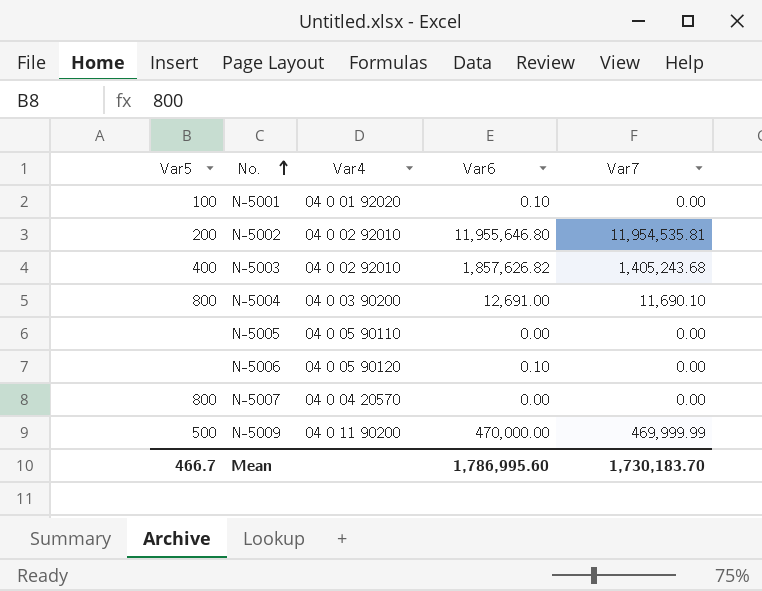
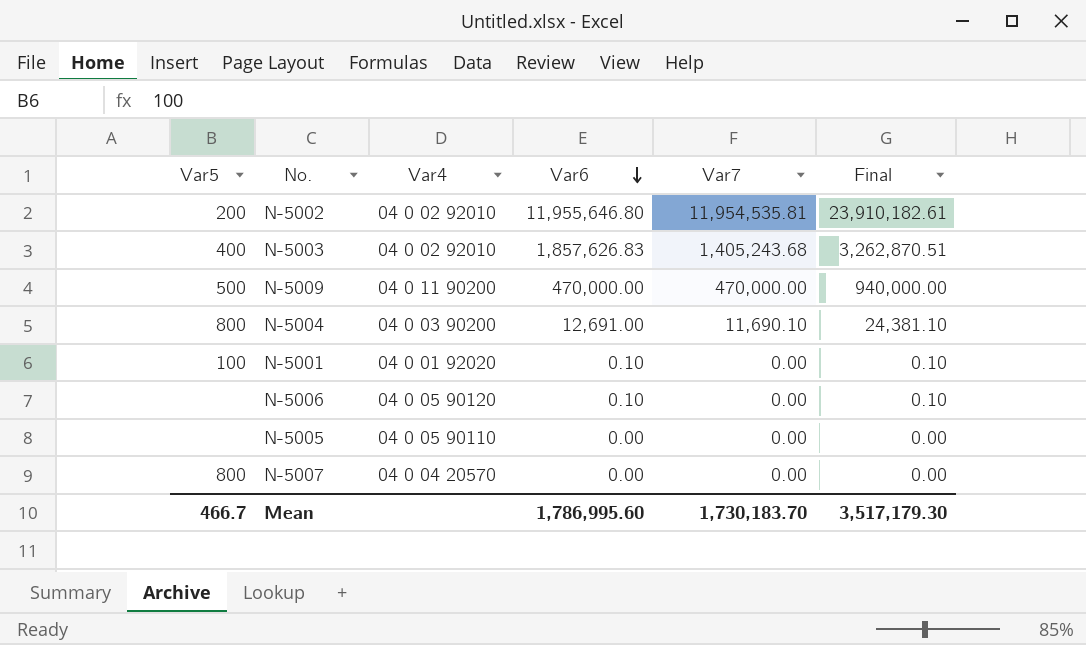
row order: No. ascending -> Var6 descending
column Final | formula: none -> [Var6] + [Var7]
N-5003 | Var6: 1,857,626.82 -> 1,857,626.83
N-5009 | Var7: 469,999.99 -> 470,000.00

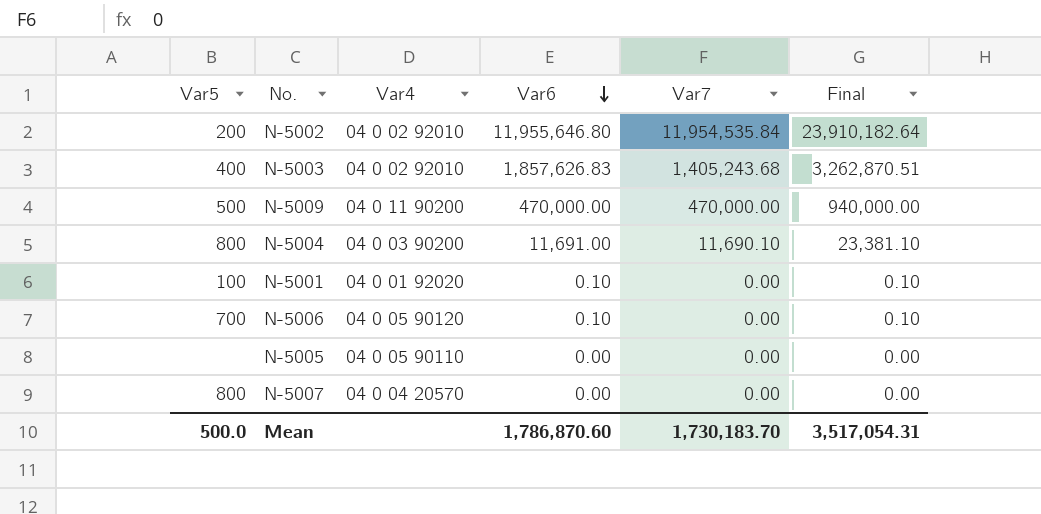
N-5002 | Var7: 11,954,535.81 -> 11,954,535.84
N-5002 | Final: 23,910,182.61 -> 23,910,182.64
N-5004 | Var6: 12,691.00 -> 11,691.00
N-5004 | Final: 24,381.10 -> 23,381.10
N-5006 | Var5: none -> 700
Mean | Var5: 466.7 -> 500.0
Mean | Var6: 1,786,995.60 -> 1,786,870.60
Mean | Final: 3,517,179.30 -> 3,517,054.31

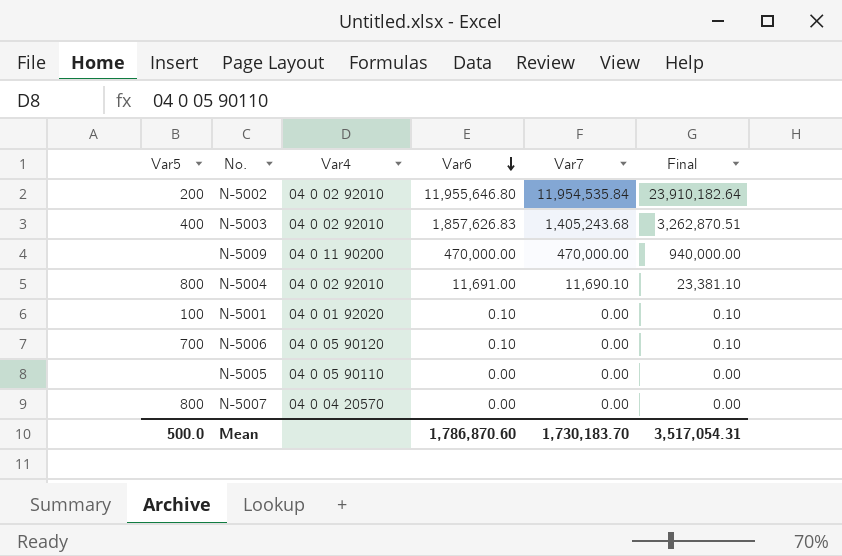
N-5009 | Var5: 500 -> none
N-5004 | Var4: 04 0 03 90200 -> 04 0 02 92010

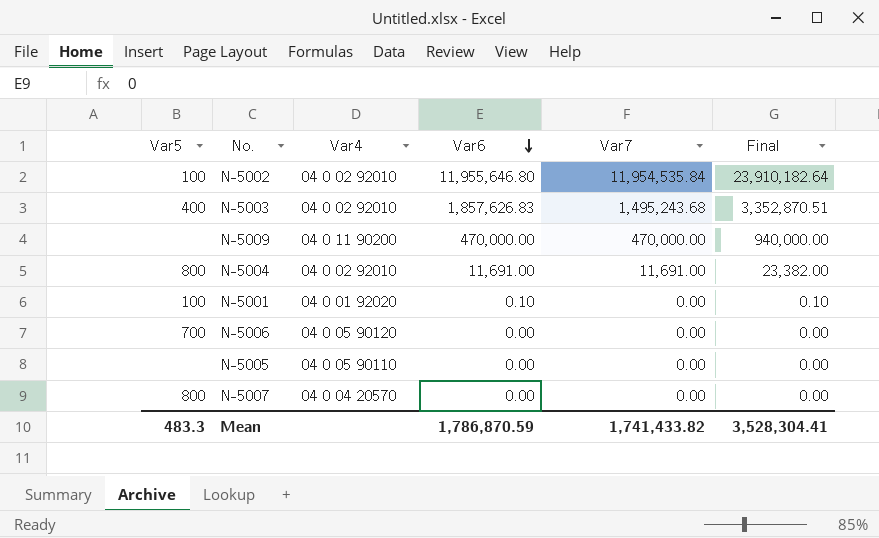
N-5002 | Var5: 200 -> 100
N-5003 | Var7: 1,405,243.68 -> 1,495,243.68
N-5003 | Final: 3,262,870.51 -> 3,352,870.51
N-5004 | Var7: 11,690.10 -> 11,691.00
N-5004 | Final: 23,381.10 -> 23,382.00
N-5006 | Var6: 0.10 -> 0.00
N-5006 | Final: 0.10 -> 0.00
Mean | Var5: 500.0 -> 483.3
Mean | Var6: 1,786,870.60 -> 1,786,870.59
Mean | Var7: 1,730,183.70 -> 1,741,433.82
Mean | Final: 3,517,054.31 -> 3,528,304.41

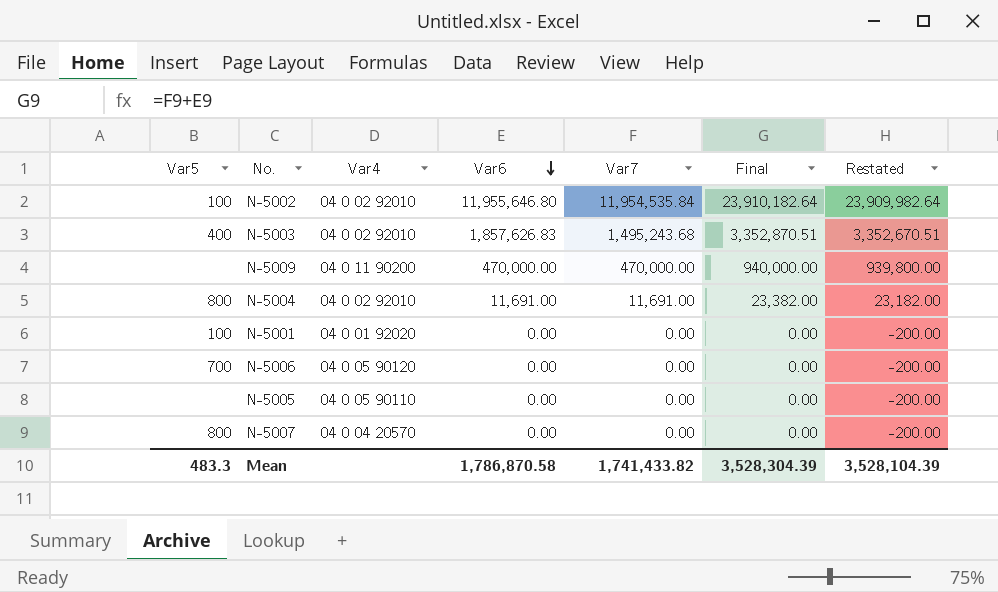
column Restated | formula: none -> [Final] - 200
N-5001 | Var6: 0.10 -> 0.00
N-5001 | Final: 0.10 -> 0.00
Mean | Var6: 1,786,870.59 -> 1,786,870.58
Mean | Final: 3,528,304.41 -> 3,528,304.39

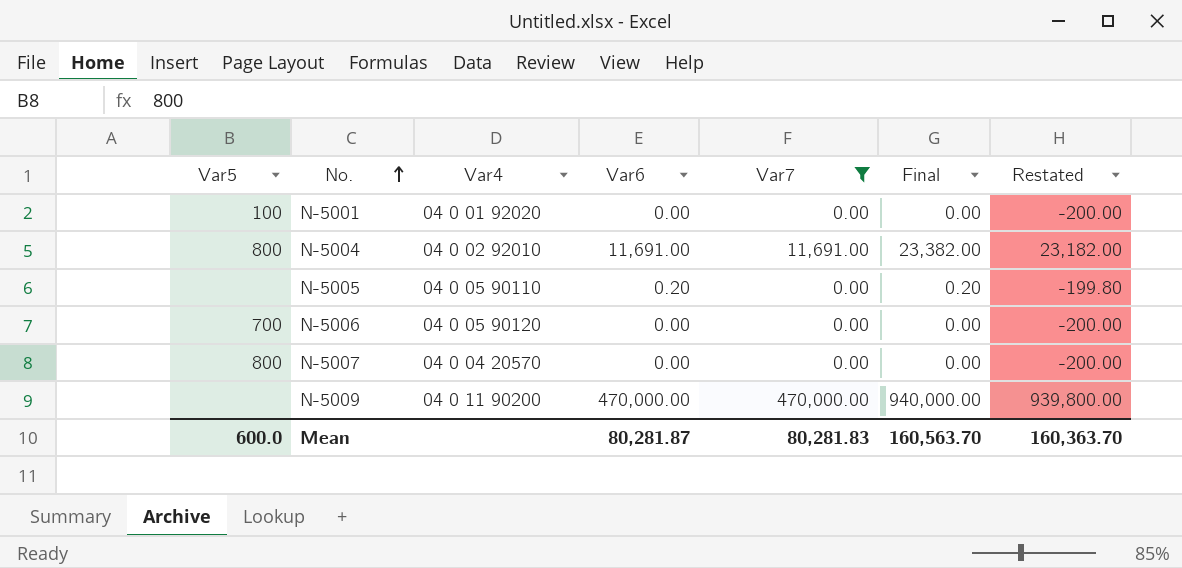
filter: none -> Var7 <= 470,000.00
row order: Var6 descending -> No. ascending
N-5005 | Var6: 0.00 -> 0.20
N-5005 | Final: 0.00 -> 0.20
N-5005 | Restated: -200.00 -> -199.80
Mean | Var5: 483.3 -> 600.0
Mean | Var6: 1,786,870.58 -> 80,281.87
Mean | Var7: 1,741,433.82 -> 80,281.83
Mean | Final: 3,528,304.39 -> 160,563.70
Mean | Restated: 3,528,104.39 -> 160,363.70

